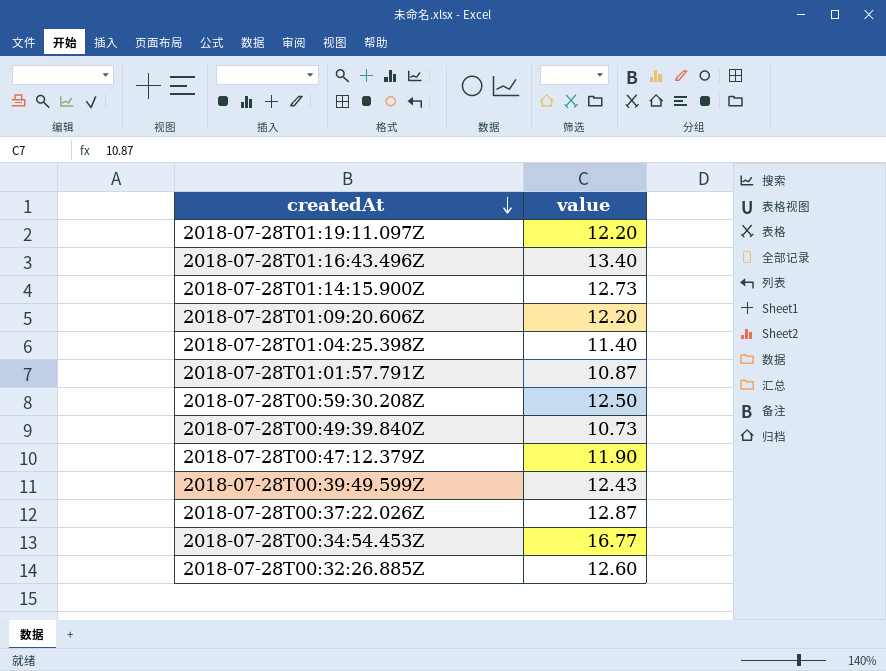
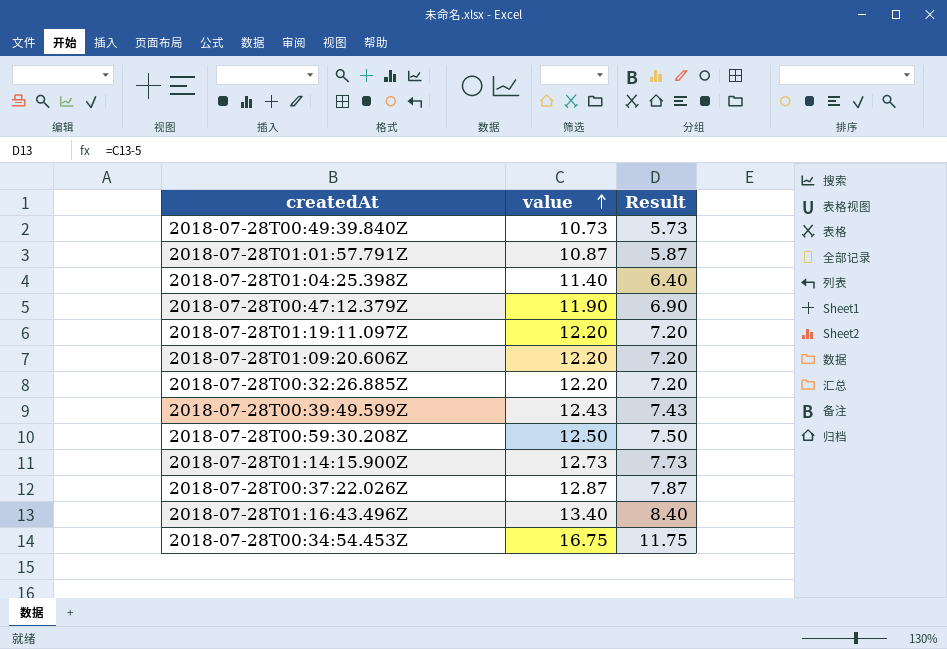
row order: createdAt descending -> value ascending
column Result | formula: none -> [value] - 5
2018-07-28T00:32:26.885Z | value: 12.60 -> 12.20
2018-07-28T00:34:54.453Z | value: 16.77 -> 16.75

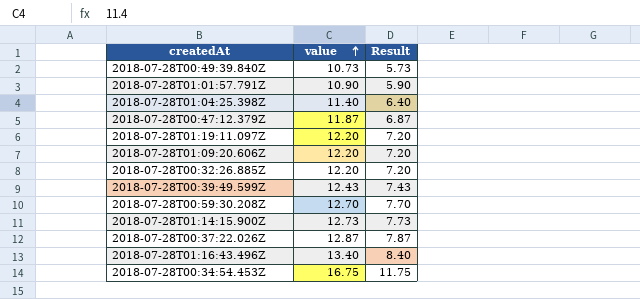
2018-07-28T01:01:57.791Z | value: 10.87 -> 10.90
2018-07-28T01:01:57.791Z | Result: 5.87 -> 5.90
2018-07-28T00:47:12.379Z | value: 11.90 -> 11.87
2018-07-28T00:47:12.379Z | Result: 6.90 -> 6.87
2018-07-28T00:59:30.208Z | value: 12.50 -> 12.70
2018-07-28T00:59:30.208Z | Result: 7.50 -> 7.70

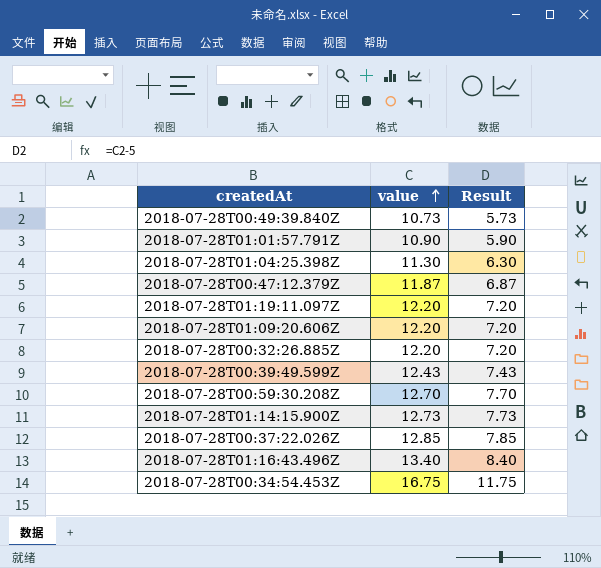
2018-07-28T01:04:25.398Z | value: 11.40 -> 11.30
2018-07-28T01:04:25.398Z | Result: 6.40 -> 6.30
2018-07-28T00:37:22.026Z | value: 12.87 -> 12.85
2018-07-28T00:37:22.026Z | Result: 7.87 -> 7.85

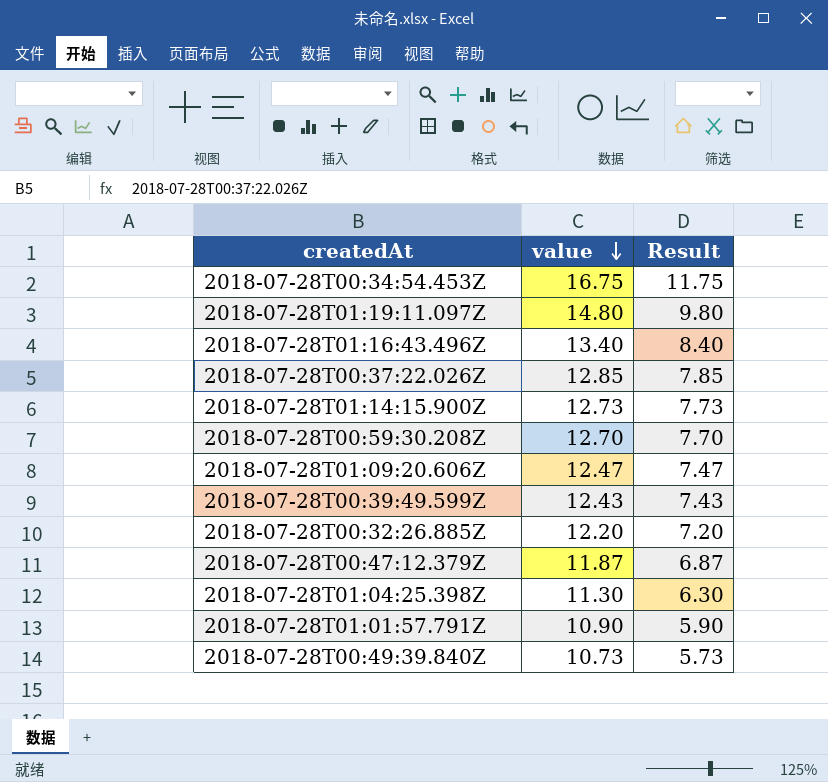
row order: value ascending -> value descending
2018-07-28T01:19:11.097Z | value: 12.20 -> 14.80
2018-07-28T01:19:11.097Z | Result: 7.20 -> 9.80
2018-07-28T01:09:20.606Z | value: 12.20 -> 12.47
2018-07-28T01:09:20.606Z | Result: 7.20 -> 7.47

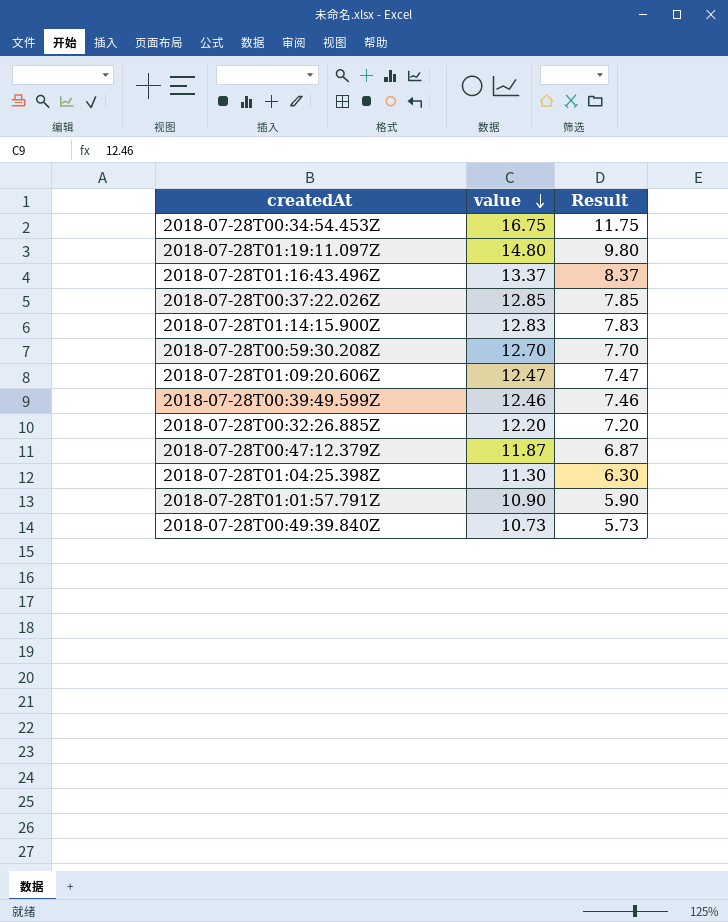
2018-07-28T01:16:43.496Z | value: 13.40 -> 13.37
2018-07-28T01:16:43.496Z | Result: 8.40 -> 8.37
2018-07-28T01:14:15.900Z | value: 12.73 -> 12.83
2018-07-28T01:14:15.900Z | Result: 7.73 -> 7.83
2018-07-28T00:39:49.599Z | value: 12.43 -> 12.46
2018-07-28T00:39:49.599Z | Result: 7.43 -> 7.46

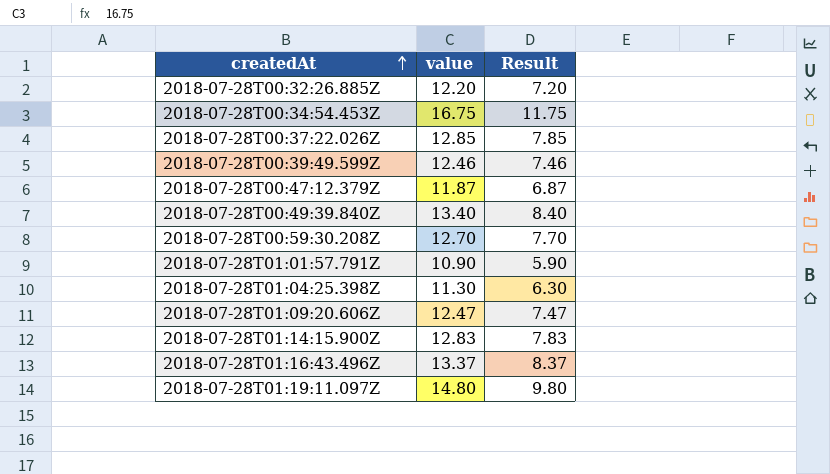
row order: value descending -> createdAt ascending
2018-07-28T00:49:39.840Z | value: 10.73 -> 13.40
2018-07-28T00:49:39.840Z | Result: 5.73 -> 8.40

